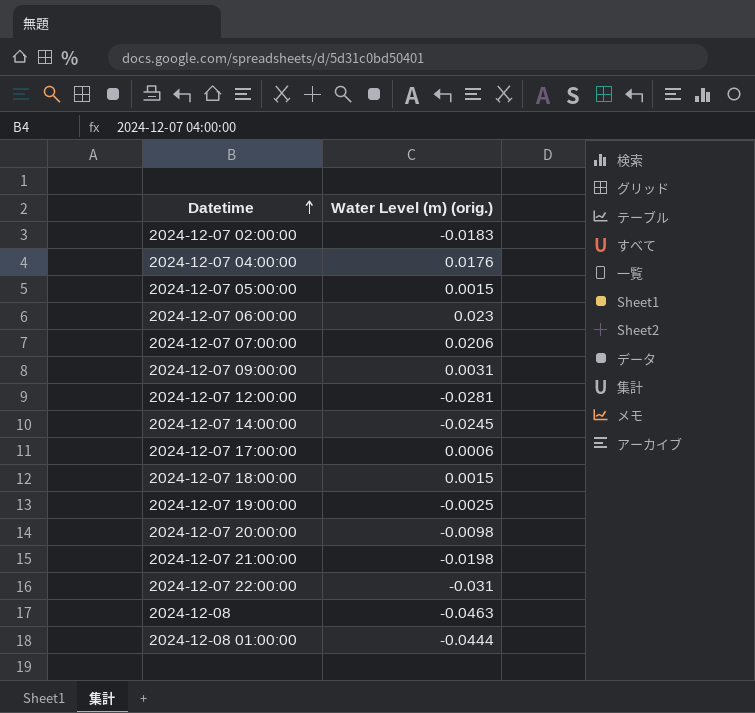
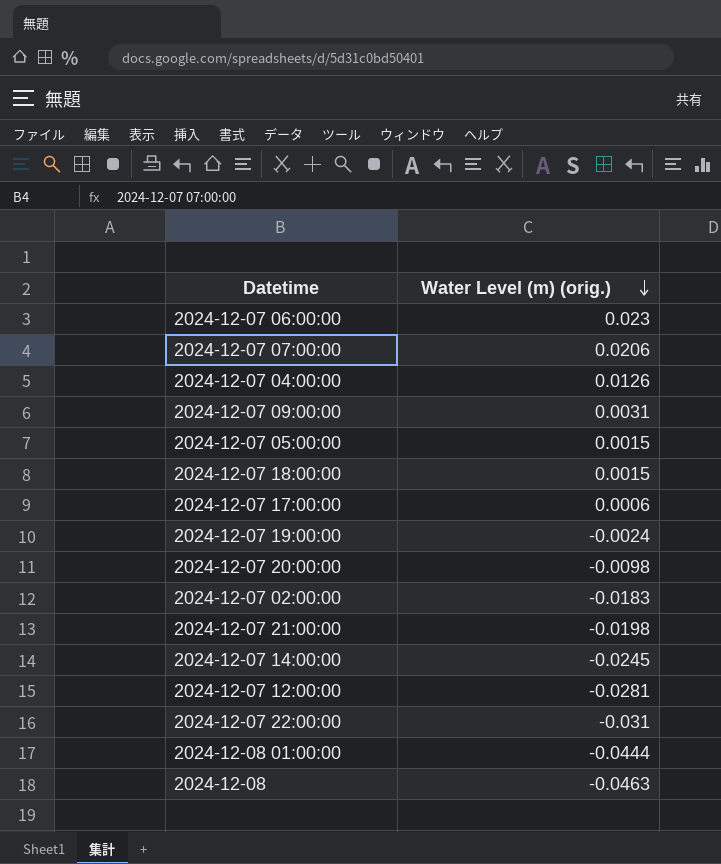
row order: Datetime ascending -> Water Level (m) (orig.) descending
2024-12-07 04:00:00 | Water Level (m) (orig.): 0.0176 -> 0.0126
2024-12-07 19:00:00 | Water Level (m) (orig.): -0.0025 -> -0.0024

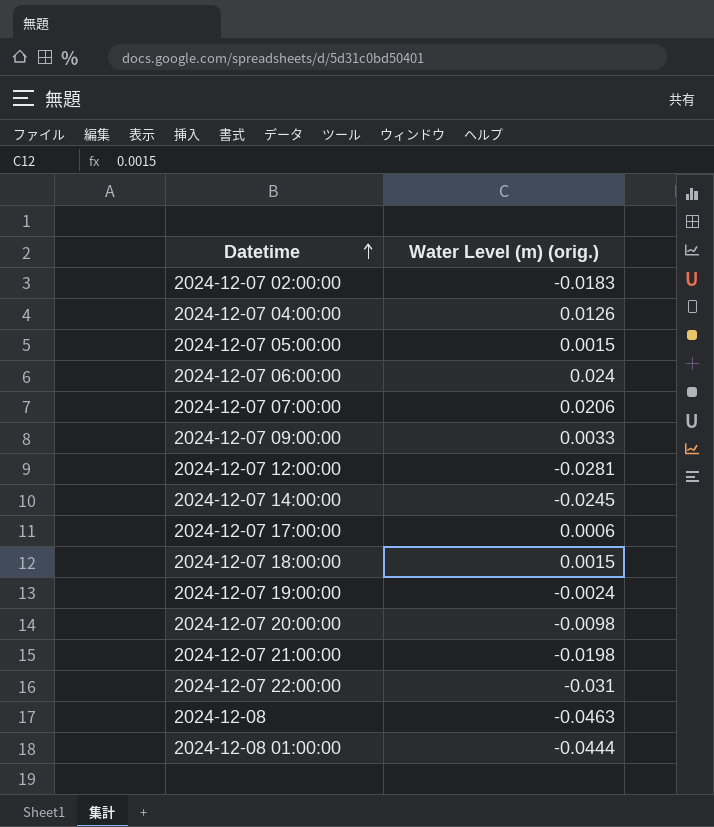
row order: Water Level (m) (orig.) descending -> Datetime ascending
2024-12-07 06:00:00 | Water Level (m) (orig.): 0.023 -> 0.024
2024-12-07 09:00:00 | Water Level (m) (orig.): 0.0031 -> 0.0033

